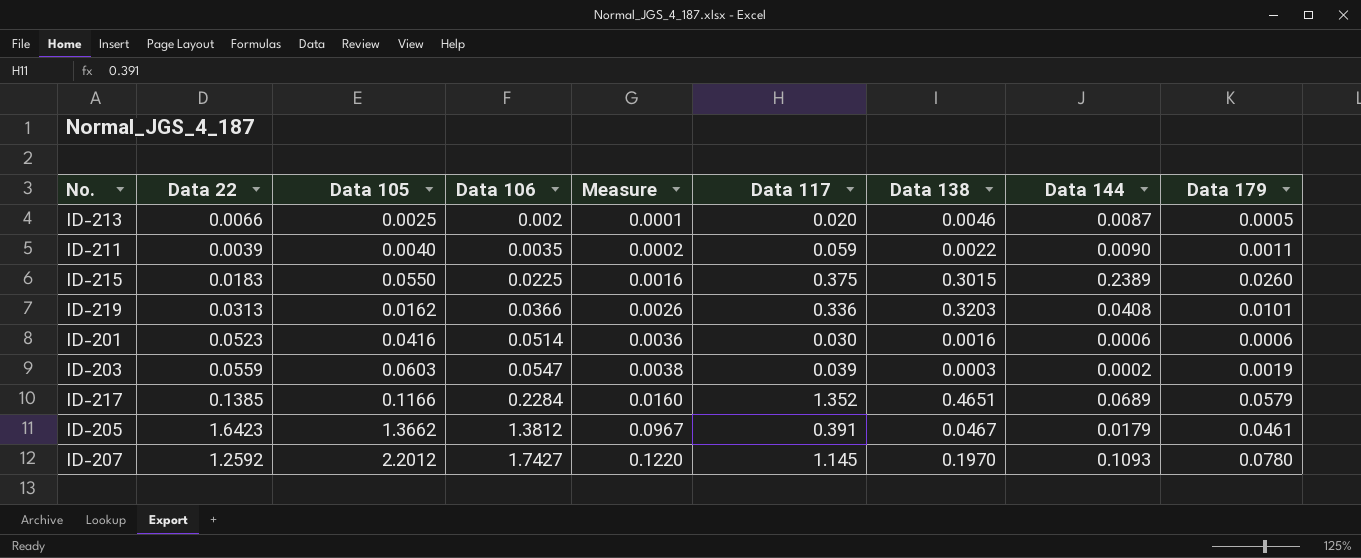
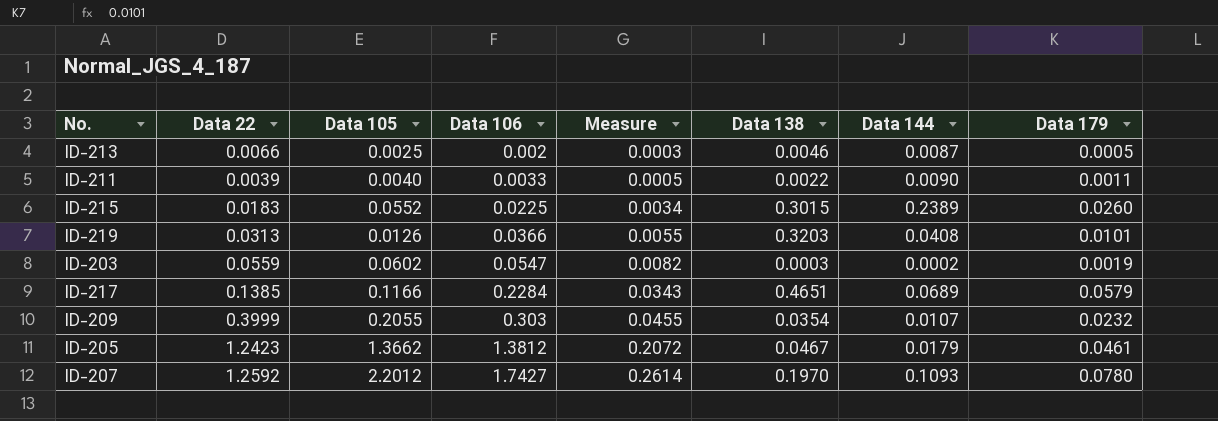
column Data 117 | position: 6 -> none
column Measure | formula: [Data 106] * 0.07 -> [Data 106] * 0.15
row ID-201: 0.0523 | 0.0416 | 0.0514 | 0.0036 | 0.030 | 0.0016 | 0.0006 | 0.0006 -> none
ID-211 | Data 106: 0.0035 -> 0.0033
ID-215 | Data 105: 0.0550 -> 0.0552
ID-219 | Data 105: 0.0162 -> 0.0126
ID-203 | Data 105: 0.0603 -> 0.0602
row ID-209: none -> 0.3999 | 0.2055 | 0.303 | 0.0455 | 0.0354 | 0.0107 | 0.0232
ID-205 | Data 22: 1.6423 -> 1.2423

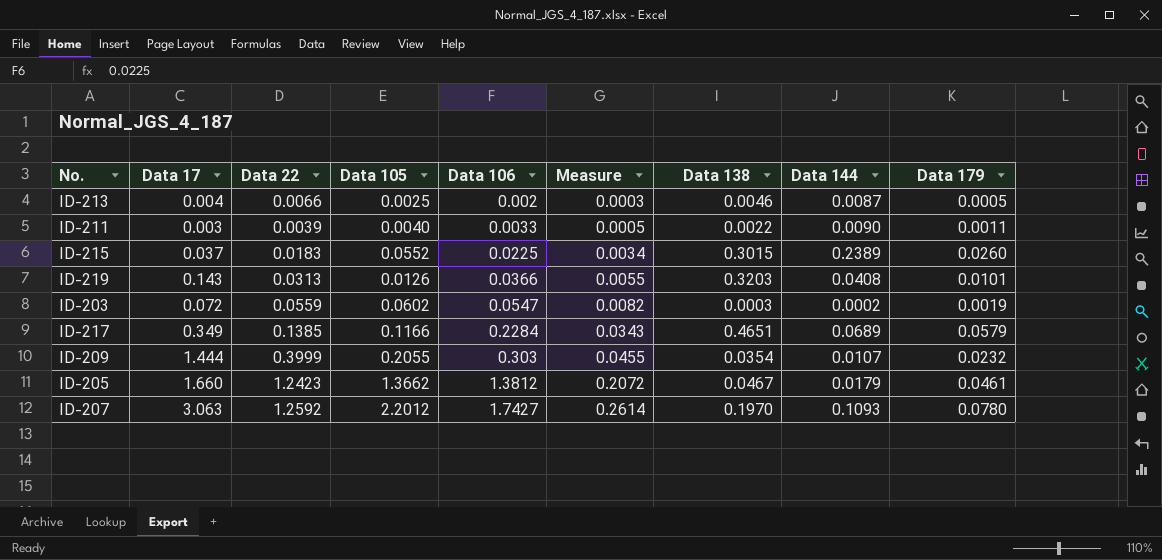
column Data 17 | position: none -> 2

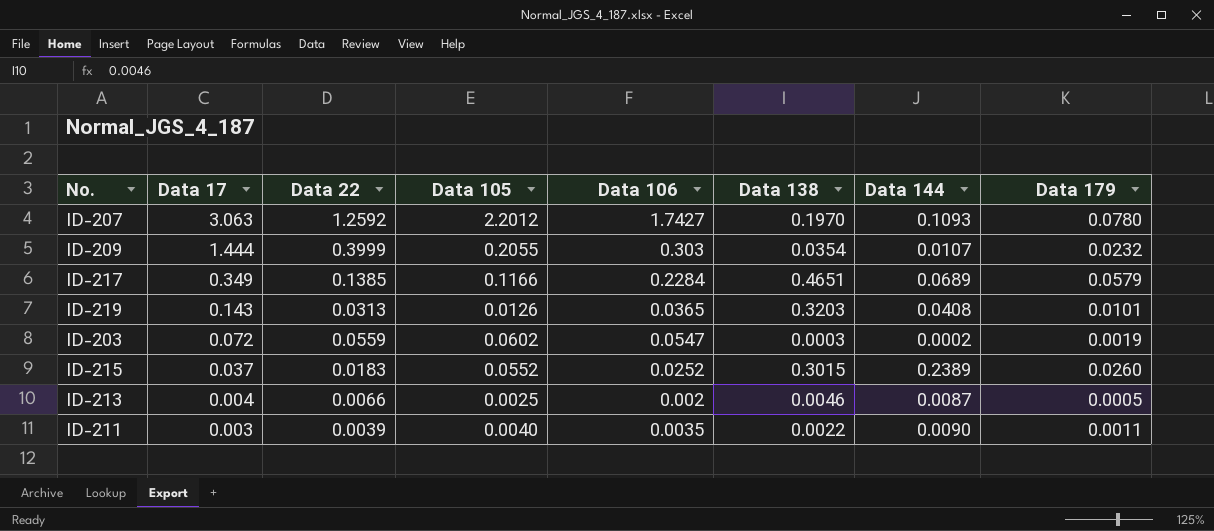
row order: Data 106 ascending -> Data 17 descending
column Measure | formula: [Data 106] * 0.15 -> none
row ID-205: 1.660 | 1.2423 | 1.3662 | 1.3812 | 0.2072 | 0.0467 | 0.0179 | 0.0461 -> none
ID-219 | Data 106: 0.0366 -> 0.0365
ID-215 | Data 106: 0.0225 -> 0.0252
ID-211 | Data 106: 0.0033 -> 0.0035

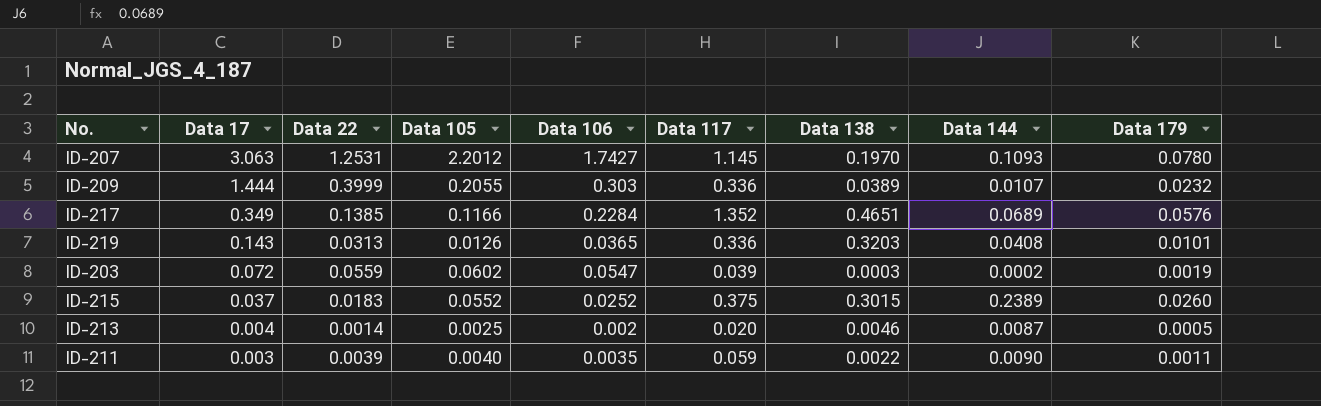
column Data 117 | position: none -> 6
ID-207 | Data 22: 1.2592 -> 1.2531
ID-209 | Data 138: 0.0354 -> 0.0389
ID-217 | Data 179: 0.0579 -> 0.0576
ID-213 | Data 22: 0.0066 -> 0.0014

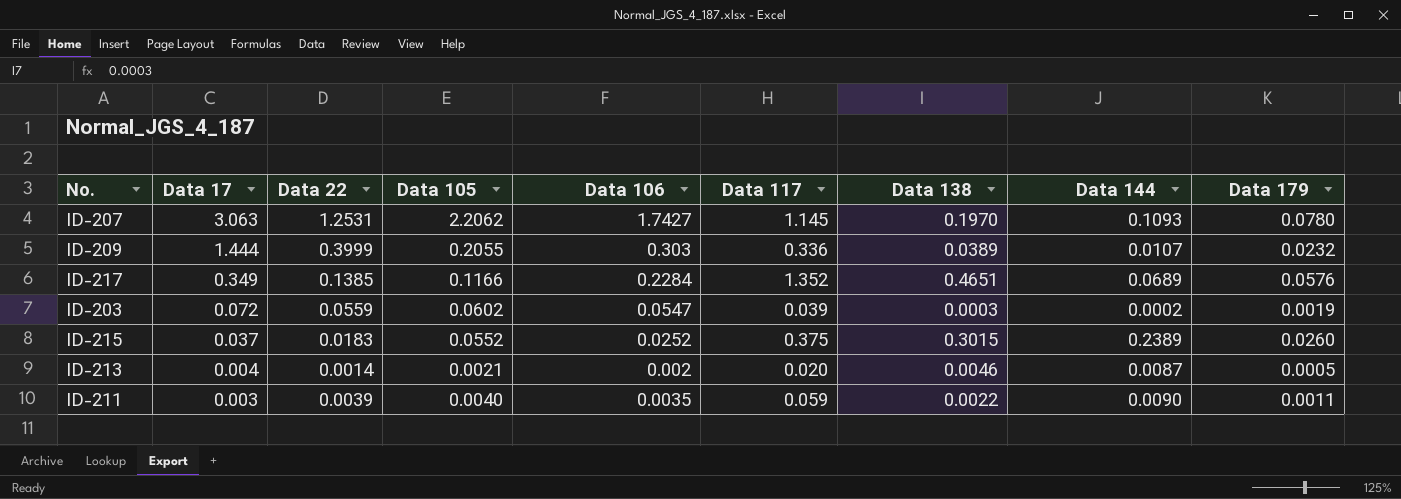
row ID-219: 0.143 | 0.0313 | 0.0126 | 0.0365 | 0.336 | 0.3203 | 0.0408 | 0.0101 -> none
ID-207 | Data 105: 2.2012 -> 2.2062
ID-213 | Data 105: 0.0025 -> 0.0021

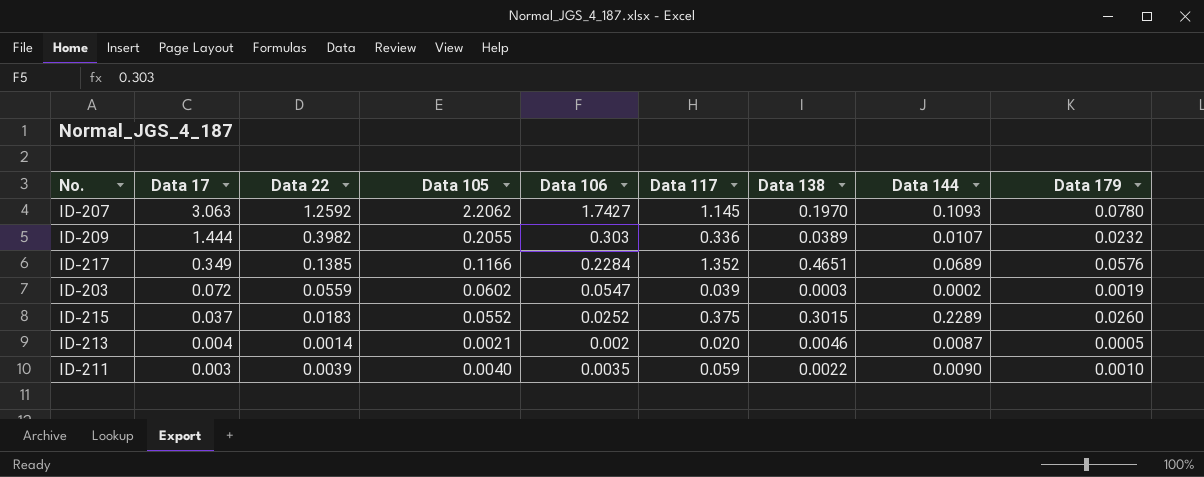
ID-207 | Data 22: 1.2531 -> 1.2592
ID-209 | Data 22: 0.3999 -> 0.3982
ID-215 | Data 144: 0.2389 -> 0.2289
ID-211 | Data 179: 0.0011 -> 0.0010

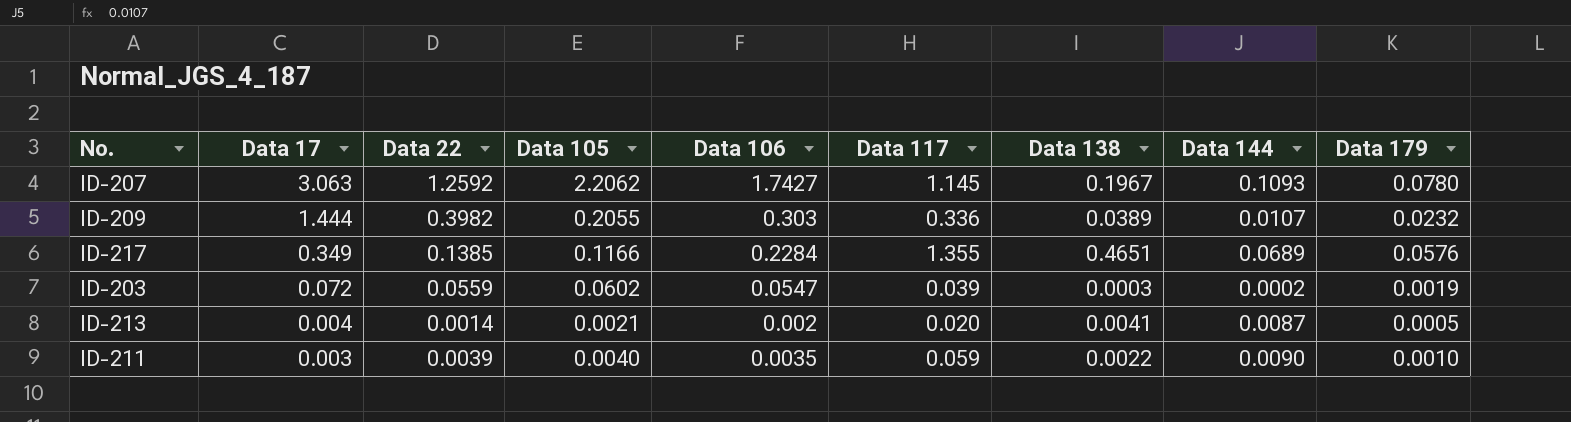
row ID-215: 0.037 | 0.0183 | 0.0552 | 0.0252 | 0.375 | 0.3015 | 0.2289 | 0.0260 -> none
ID-207 | Data 138: 0.1970 -> 0.1967
ID-217 | Data 117: 1.352 -> 1.355
ID-213 | Data 138: 0.0046 -> 0.0041

